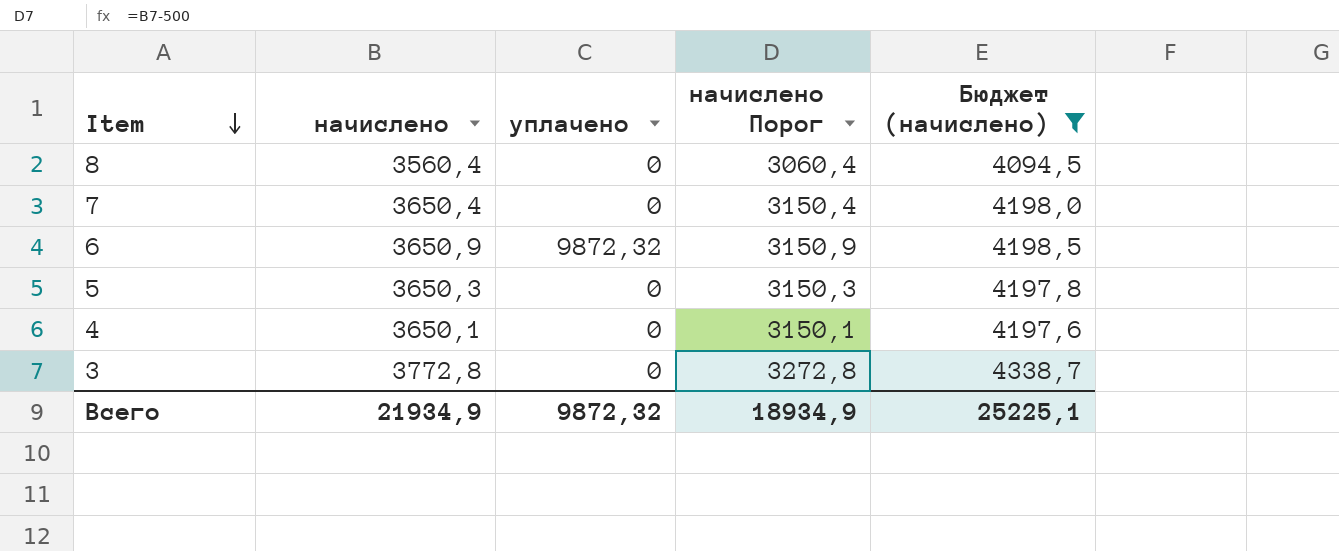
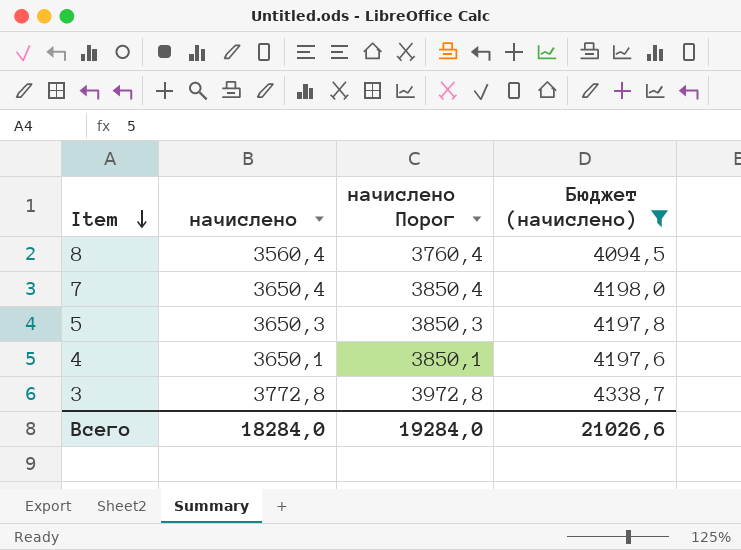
column уплачено | position: 3 -> none
column начислено Порог | formula: [начислено] - 500 -> [начислено] + 200
row 6: 3650,9 | 9872,32 | 3150,9 | 4198,5 -> none
Всего | начислено: 21934,9 -> 18284,0
Всего | начислено Порог: 18934,9 -> 19284,0
Всего | Бюджет (начислено): 25225,1 -> 21026,6

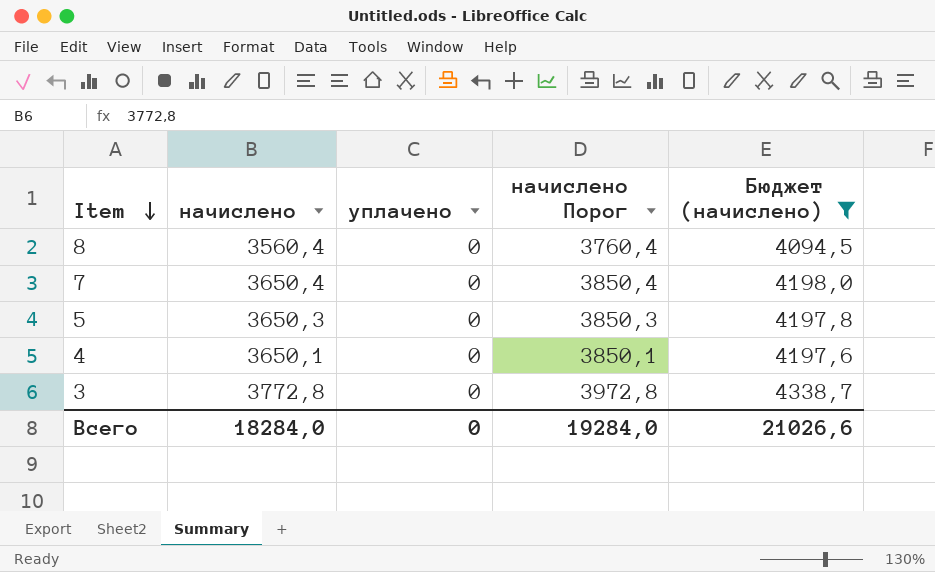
column уплачено | position: none -> 3

